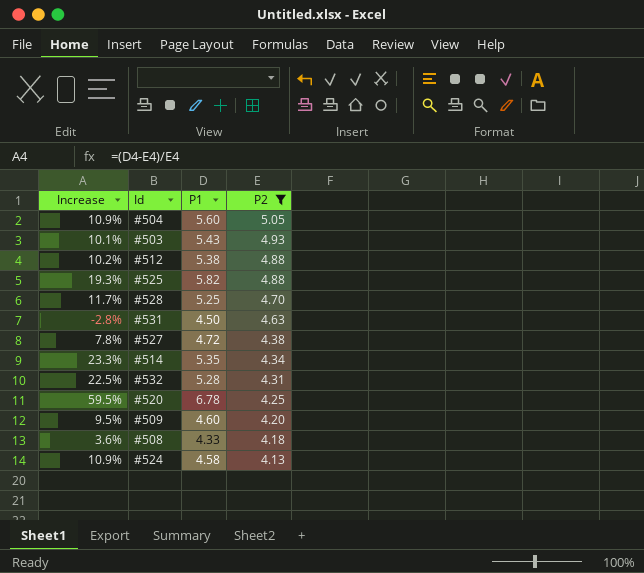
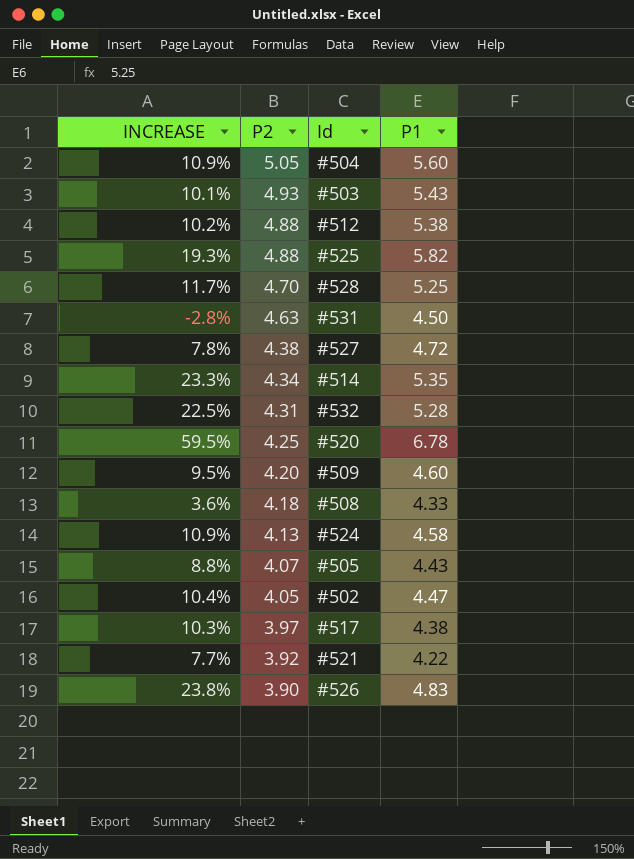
filter: P2 >= 4.13 -> none
column name: Increase -> INCREASE
column P2 | position: 4 -> 2

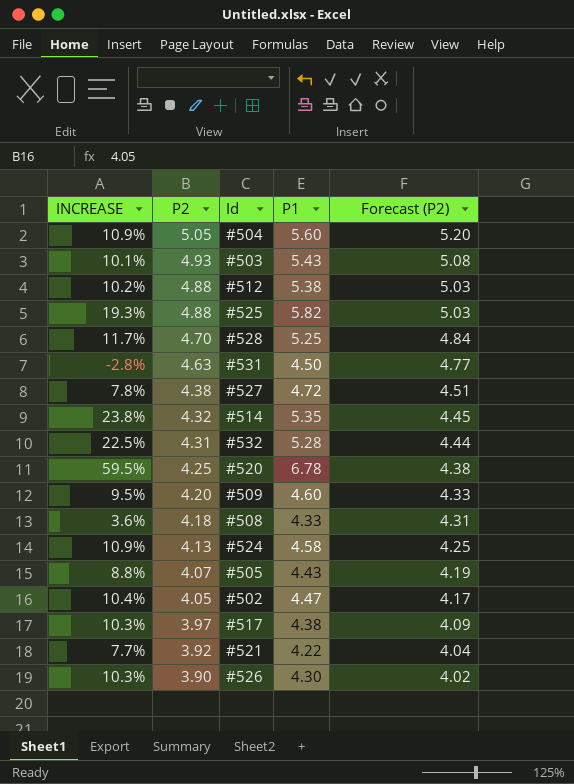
column Forecast (P2) | formula: none -> [P2] * 1.03
#514 | INCREASE: 23.3% -> 23.8%
#514 | P2: 4.34 -> 4.32
#526 | INCREASE: 23.8% -> 10.3%
#526 | P1: 4.83 -> 4.30

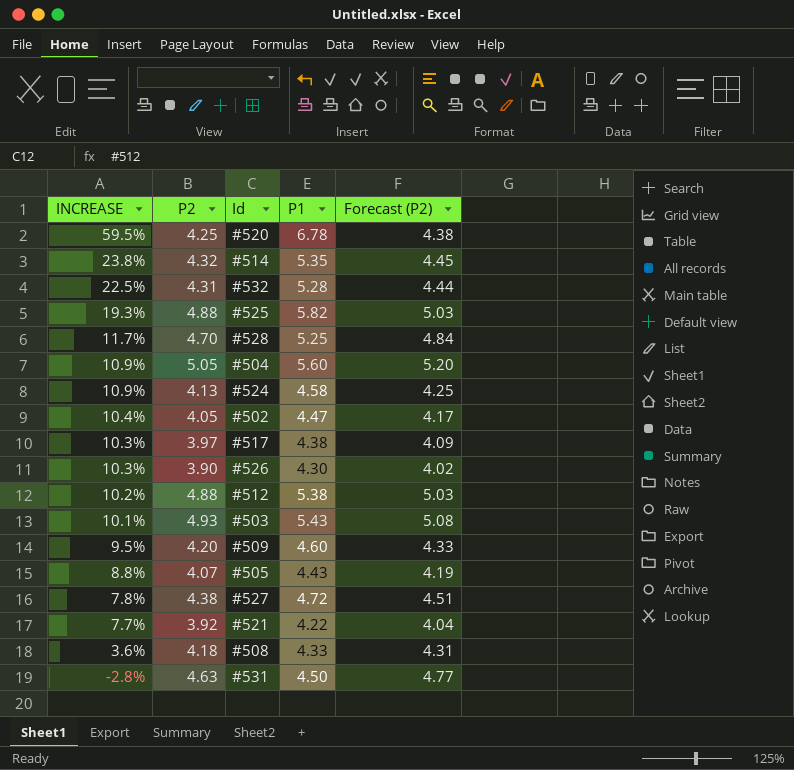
row order: P2 descending -> INCREASE descending

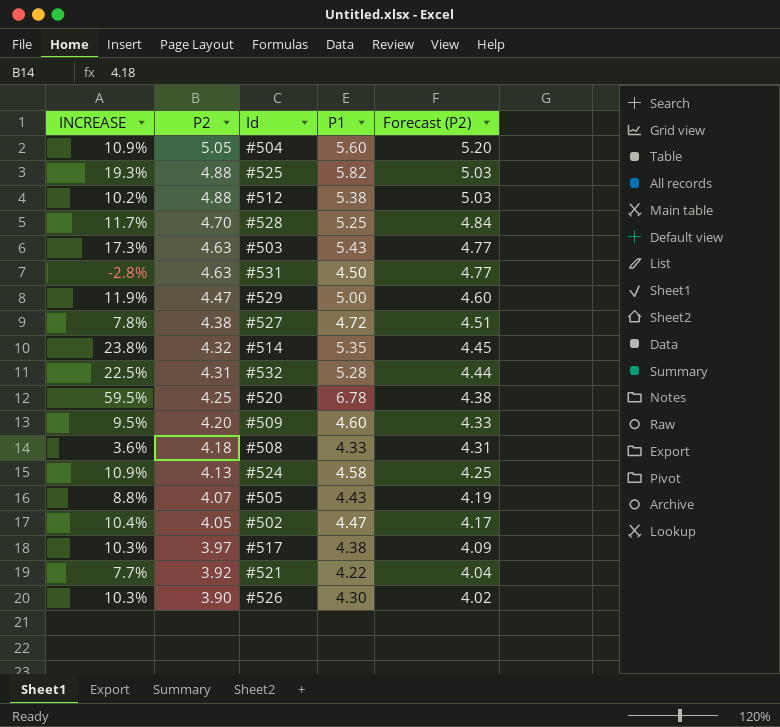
row order: INCREASE descending -> P2 descending
#503 | INCREASE: 10.1% -> 17.3%
#503 | P2: 4.93 -> 4.63
#503 | Forecast (P2): 5.08 -> 4.77
row #529: none -> 11.9% | 4.47 | 5.00 | 4.60

